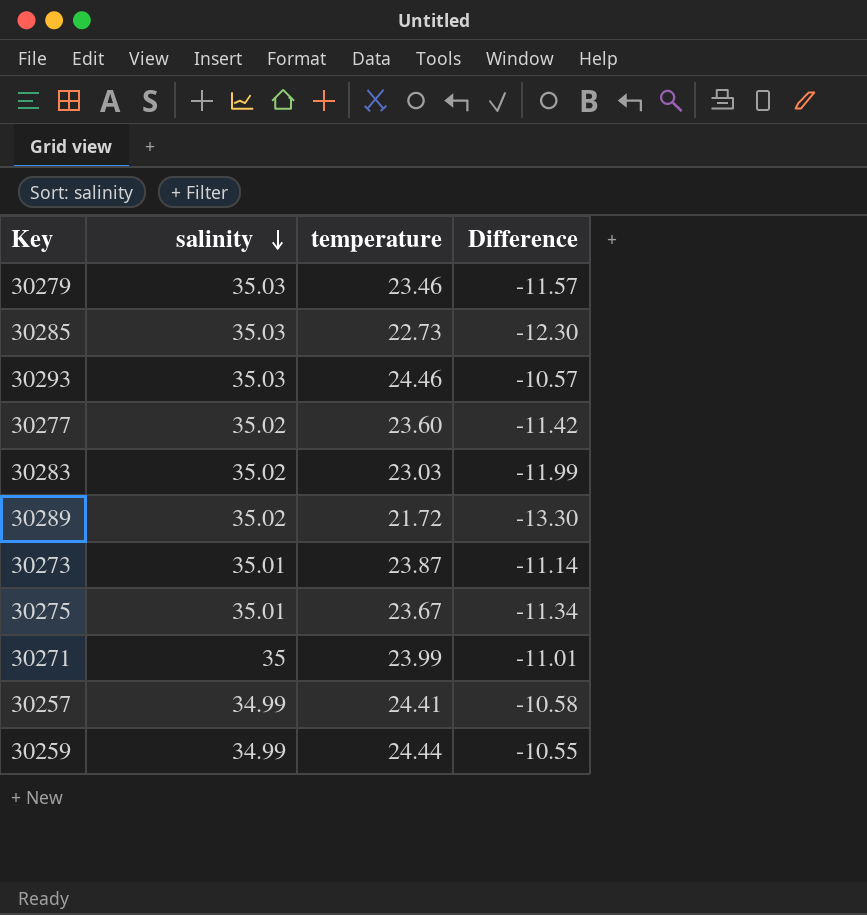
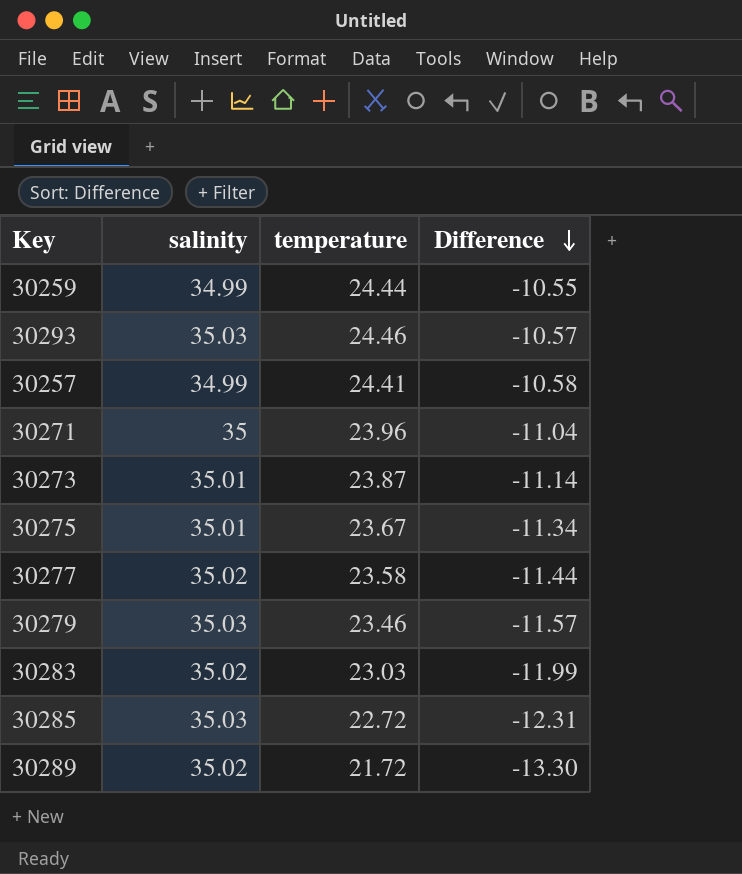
row order: salinity descending -> Difference descending
30271 | temperature: 23.99 -> 23.96
30271 | Difference: -11.01 -> -11.04
30277 | temperature: 23.60 -> 23.58
30277 | Difference: -11.42 -> -11.44
30285 | temperature: 22.73 -> 22.72
30285 | Difference: -12.30 -> -12.31

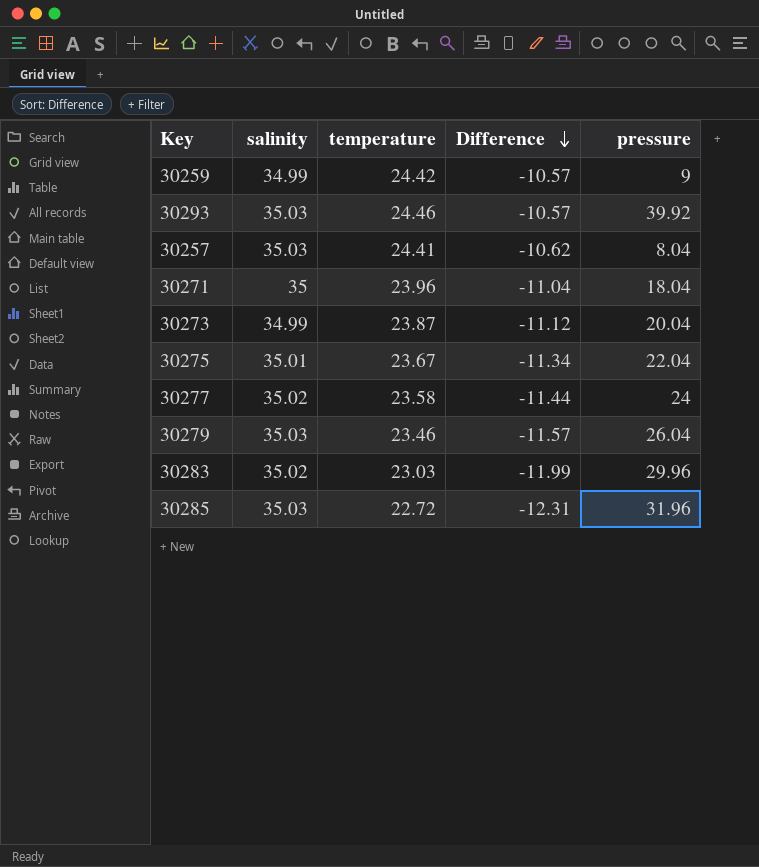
column pressure | position: none -> 5
row 30289: 35.02 | 21.72 | -13.30 -> none
30259 | temperature: 24.44 -> 24.42
30259 | Difference: -10.55 -> -10.57
30257 | salinity: 34.99 -> 35.03
30257 | Difference: -10.58 -> -10.62
30273 | salinity: 35.01 -> 34.99
30273 | Difference: -11.14 -> -11.12

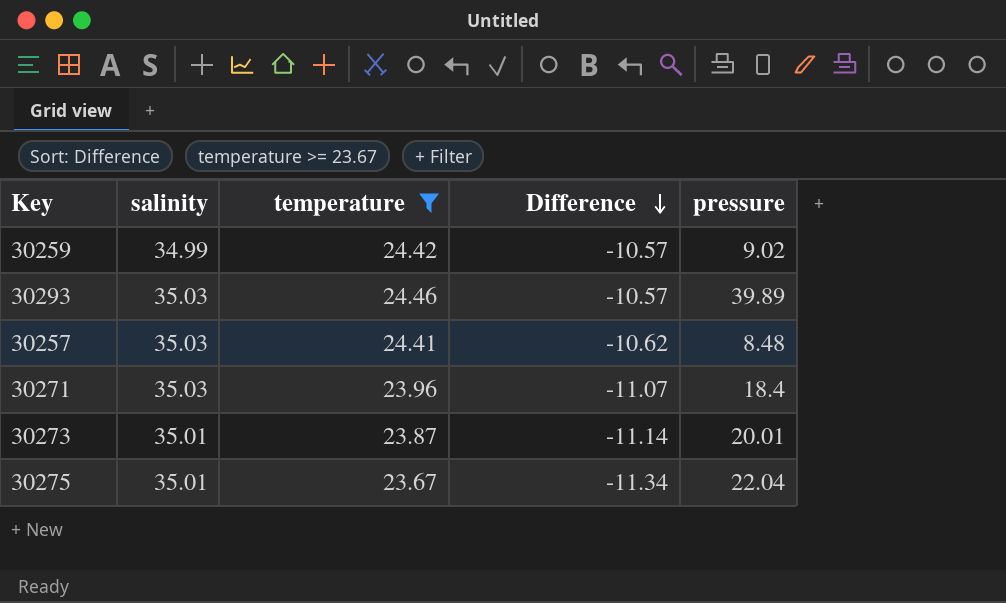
filter: none -> temperature >= 23.67
30259 | pressure: 9 -> 9.02
30293 | pressure: 39.92 -> 39.89
30257 | pressure: 8.04 -> 8.48
30271 | salinity: 35 -> 35.03
30271 | Difference: -11.04 -> -11.07
30271 | pressure: 18.04 -> 18.4
30273 | salinity: 34.99 -> 35.01
30273 | Difference: -11.12 -> -11.14
30273 | pressure: 20.04 -> 20.01

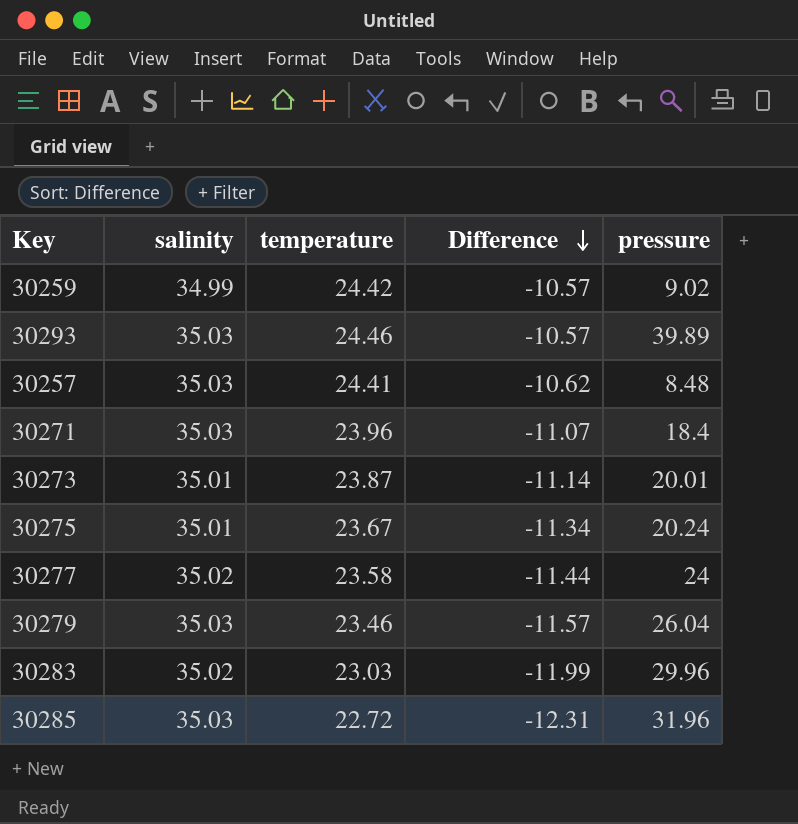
filter: temperature >= 23.67 -> none
30275 | pressure: 22.04 -> 20.24

